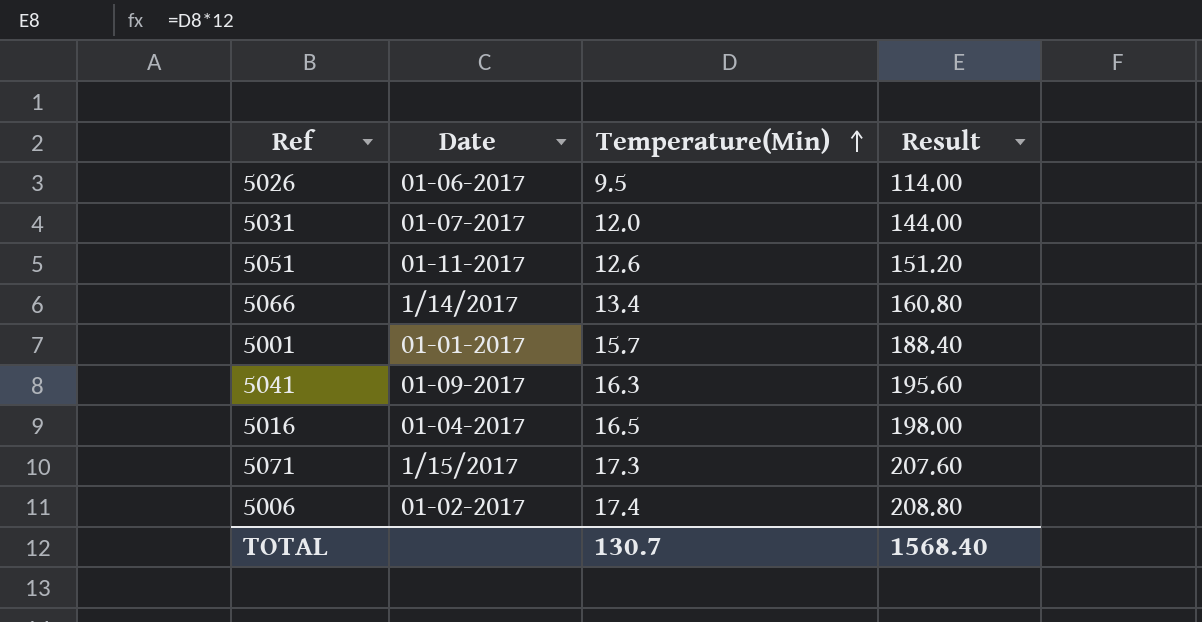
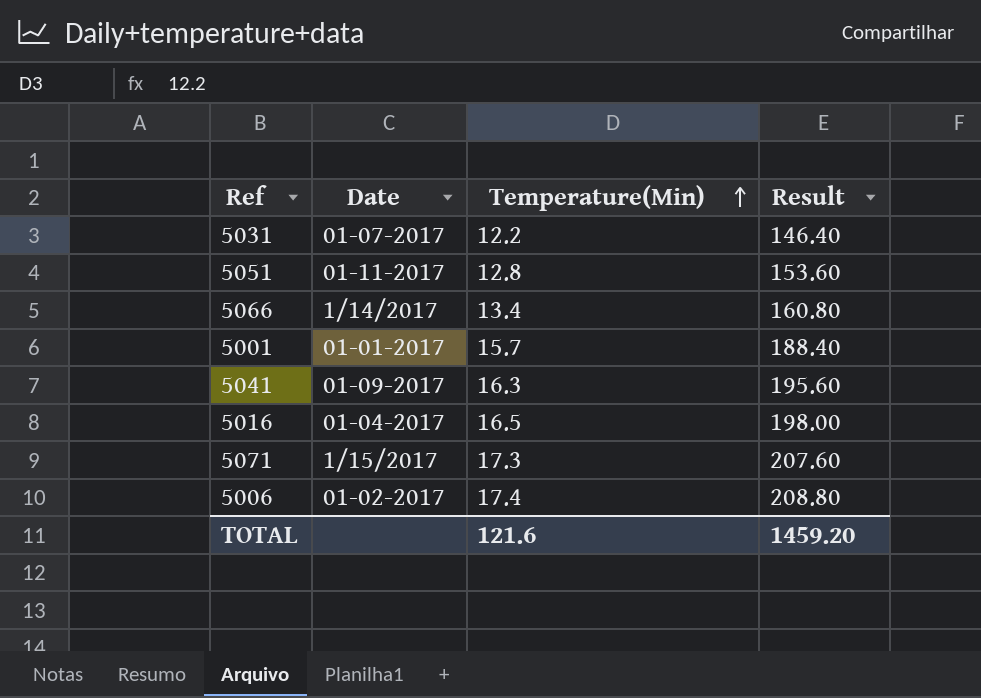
row 5026: 01-06-2017 | 9.5 | 114.00 -> none
5031 | Temperature(Min): 12.0 -> 12.2
5031 | Result: 144.00 -> 146.40
5051 | Temperature(Min): 12.6 -> 12.8
5051 | Result: 151.20 -> 153.60
TOTAL | Temperature(Min): 130.7 -> 121.6
TOTAL | Result: 1568.40 -> 1459.20

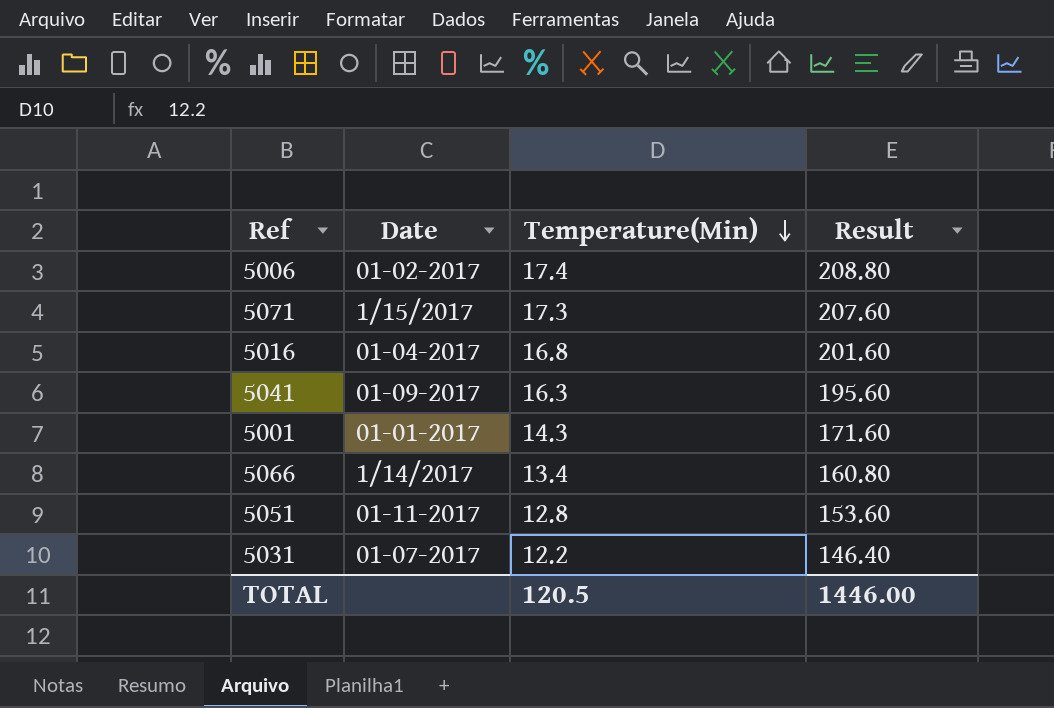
row order: Temperature(Min) ascending -> Temperature(Min) descending
5016 | Temperature(Min): 16.5 -> 16.8
5016 | Result: 198.00 -> 201.60
5001 | Temperature(Min): 15.7 -> 14.3
5001 | Result: 188.40 -> 171.60
TOTAL | Temperature(Min): 121.6 -> 120.5
TOTAL | Result: 1459.20 -> 1446.00

